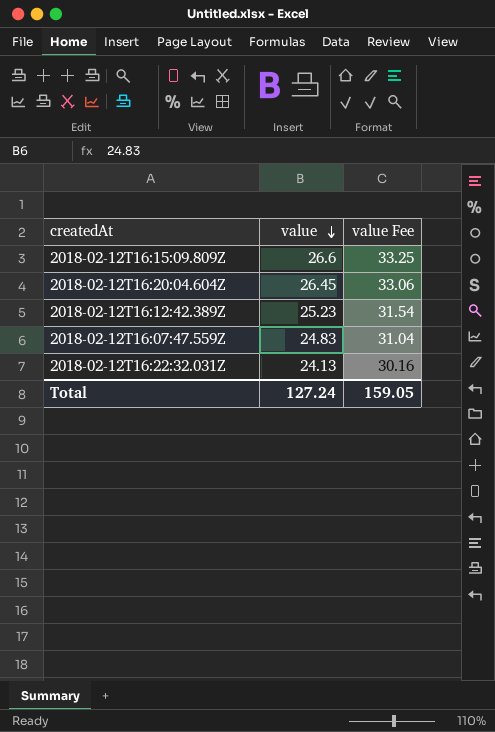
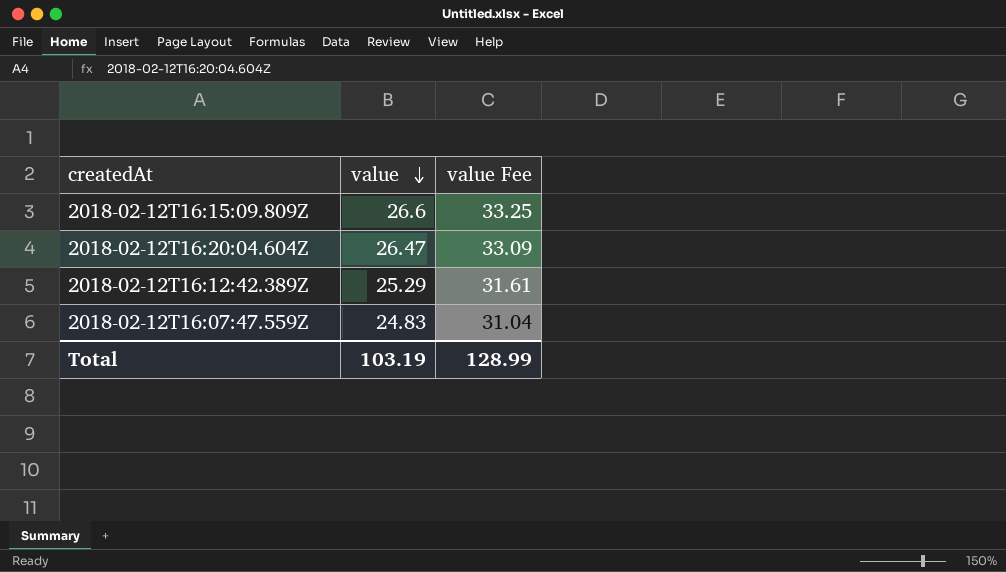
row 2018-02-12T16:22:32.031Z: 24.13 | 30.16 -> none
2018-02-12T16:20:04.604Z | value: 26.45 -> 26.47
2018-02-12T16:20:04.604Z | value Fee: 33.06 -> 33.09
2018-02-12T16:12:42.389Z | value: 25.23 -> 25.29
2018-02-12T16:12:42.389Z | value Fee: 31.54 -> 31.61
Total | value: 127.24 -> 103.19
Total | value Fee: 159.05 -> 128.99

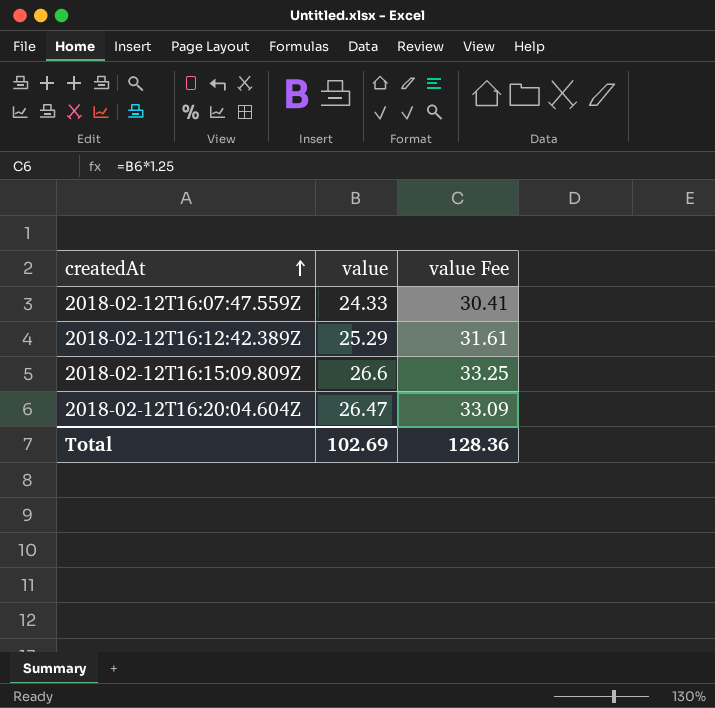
row order: value descending -> createdAt ascending
2018-02-12T16:07:47.559Z | value: 24.83 -> 24.33
2018-02-12T16:07:47.559Z | value Fee: 31.04 -> 30.41
Total | value: 103.19 -> 102.69
Total | value Fee: 128.99 -> 128.36

